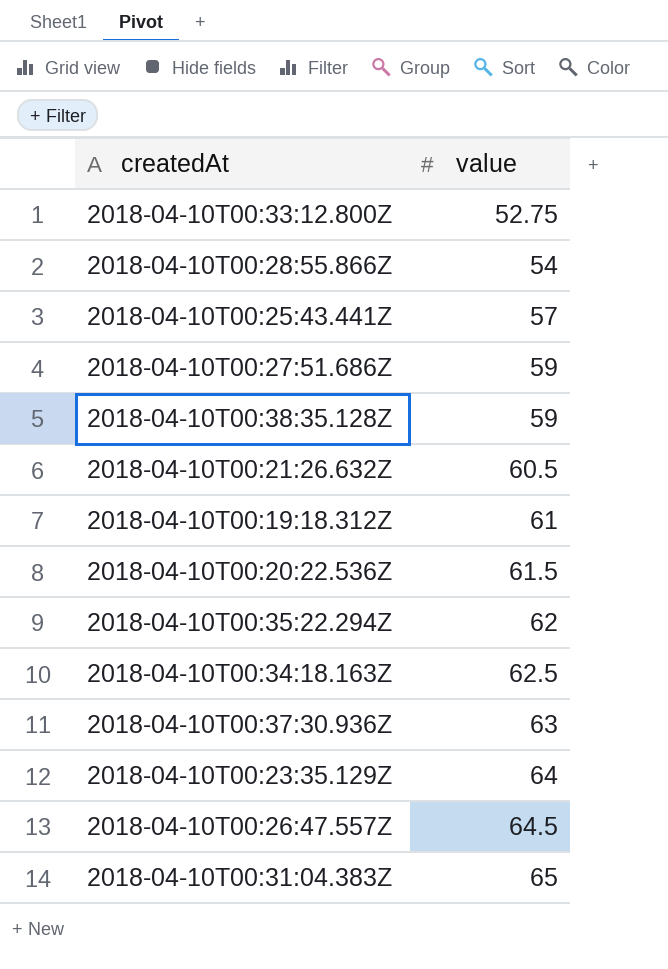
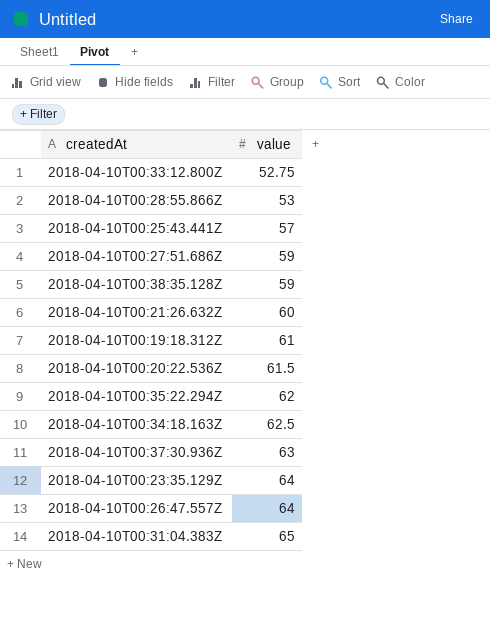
2018-04-10T00:28:55.866Z | value: 54 -> 53
2018-04-10T00:21:26.632Z | value: 60.5 -> 60
2018-04-10T00:26:47.557Z | value: 64.5 -> 64

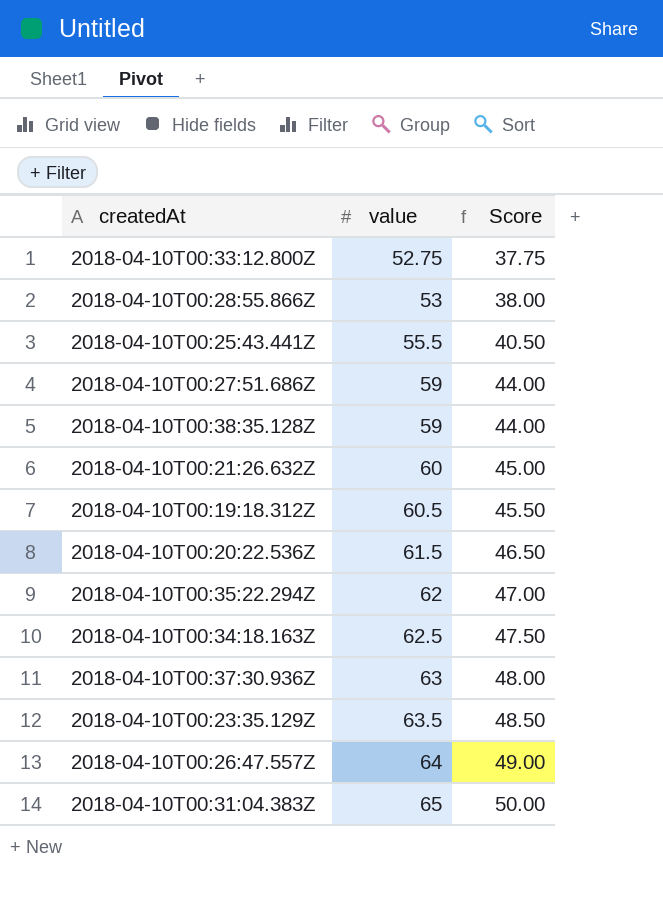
column Score | formula: none -> [value] - 15
2018-04-10T00:25:43.441Z | value: 57 -> 55.5
2018-04-10T00:19:18.312Z | value: 61 -> 60.5
2018-04-10T00:23:35.129Z | value: 64 -> 63.5

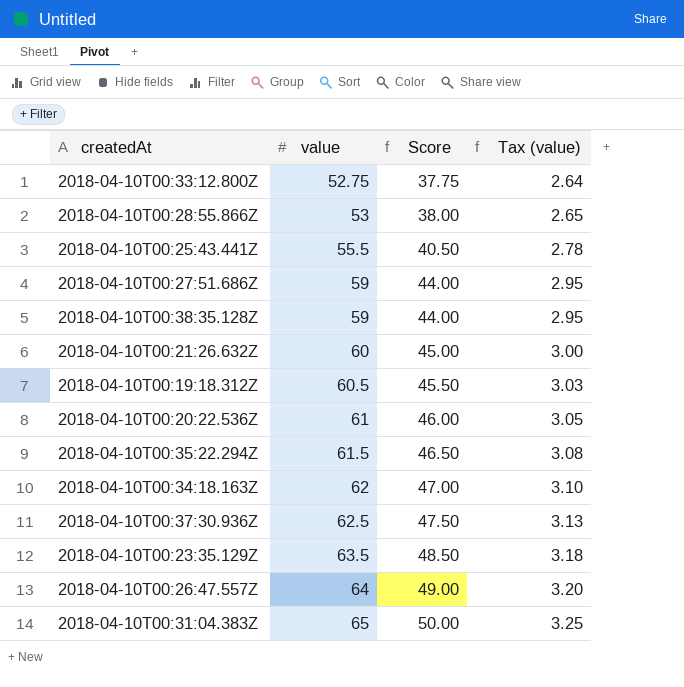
column Tax (value) | formula: none -> [value] * 0.05
2018-04-10T00:20:22.536Z | value: 61.5 -> 61
2018-04-10T00:20:22.536Z | Score: 46.50 -> 46.00
2018-04-10T00:35:22.294Z | value: 62 -> 61.5
2018-04-10T00:35:22.294Z | Score: 47.00 -> 46.50
2018-04-10T00:34:18.163Z | value: 62.5 -> 62
2018-04-10T00:34:18.163Z | Score: 47.50 -> 47.00
2018-04-10T00:37:30.936Z | value: 63 -> 62.5
2018-04-10T00:37:30.936Z | Score: 48.00 -> 47.50

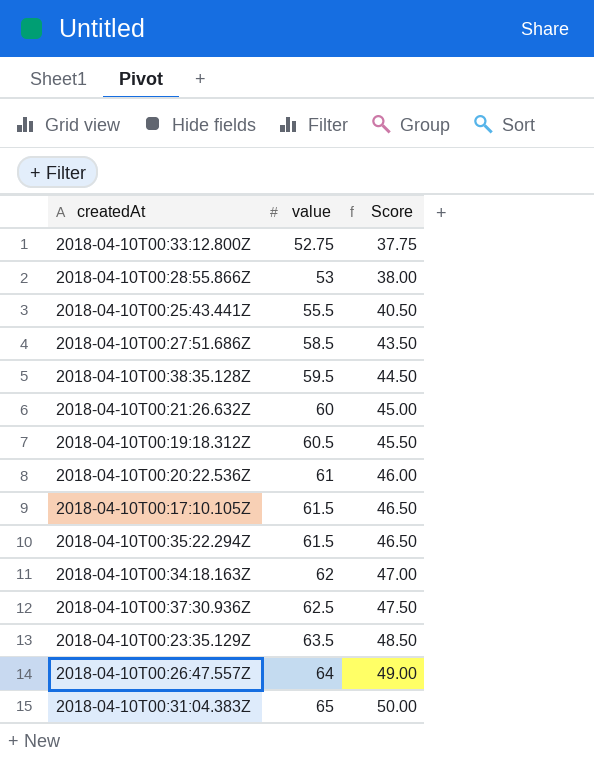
column Tax (value) | formula: [value] * 0.05 -> none
2018-04-10T00:27:51.686Z | value: 59 -> 58.5
2018-04-10T00:27:51.686Z | Score: 44.00 -> 43.50
2018-04-10T00:38:35.128Z | value: 59 -> 59.5
2018-04-10T00:38:35.128Z | Score: 44.00 -> 44.50
row 2018-04-10T00:17:10.105Z: none -> 61.5 | 46.50

